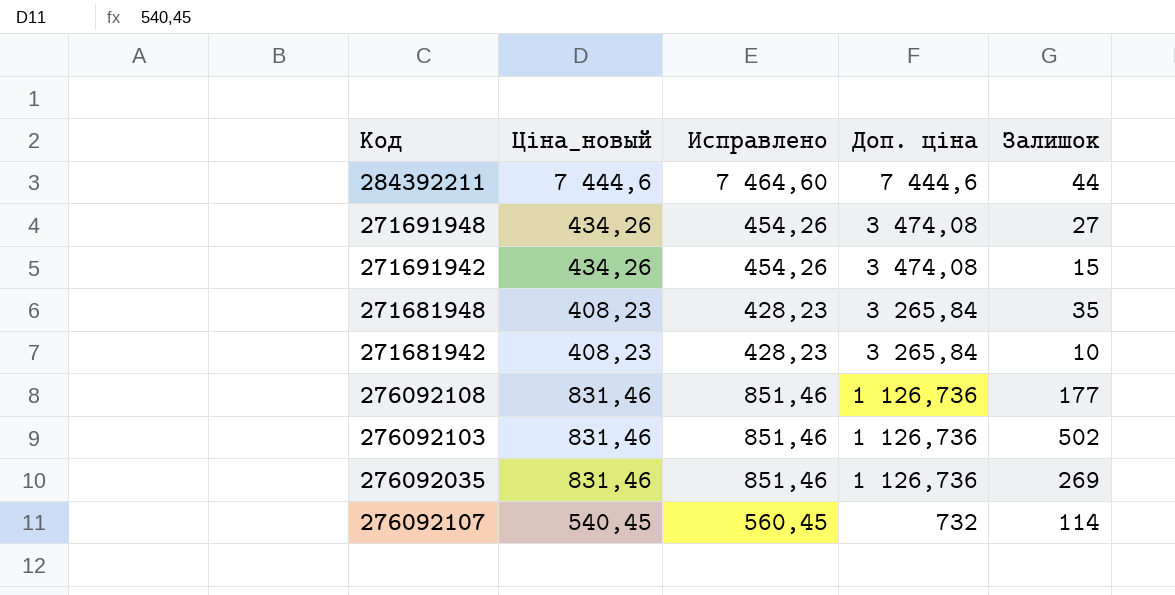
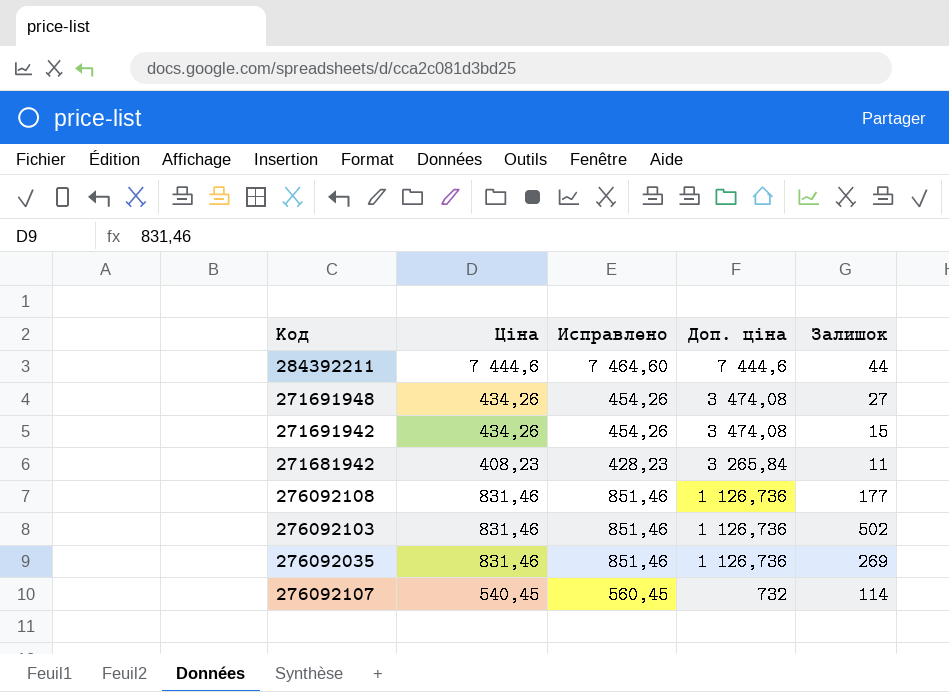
column name: Ціна_новый -> Ціна
row 271681948: 408,23 | 428,23 | 3 265,84 | 35 -> none
271681942 | Залишок: 10 -> 11

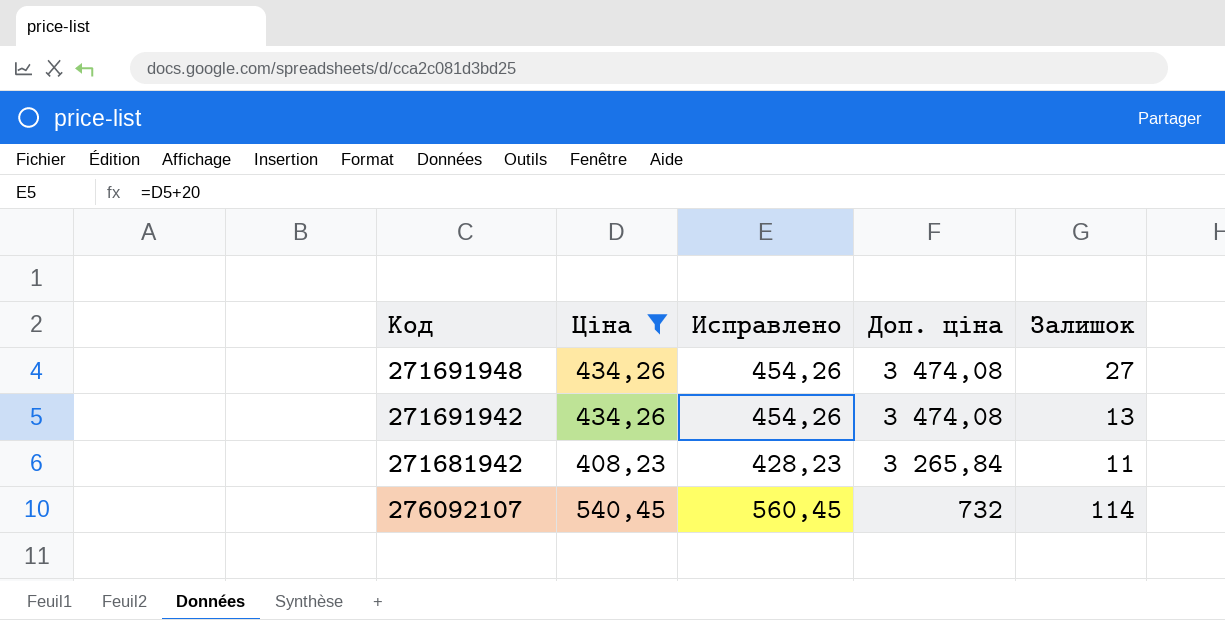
filter: none -> Ціна <= 540,45
271691942 | Залишок: 15 -> 13

